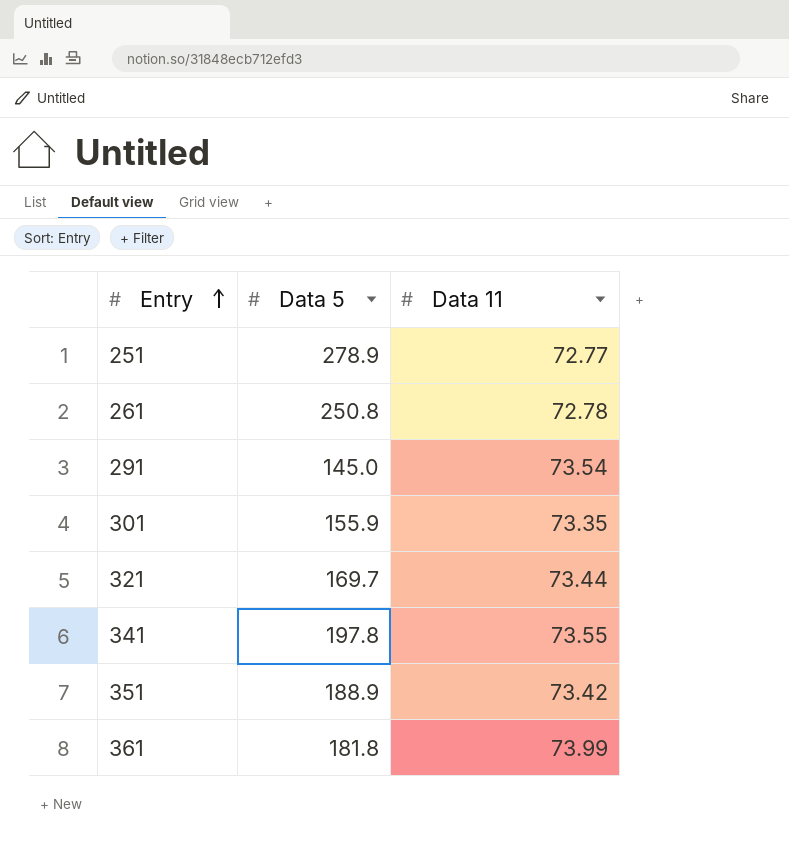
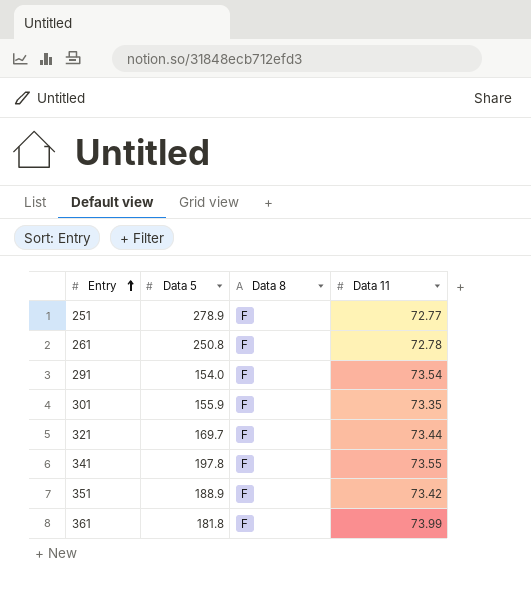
column Data 8 | position: none -> 3
291 | Data 5: 145.0 -> 154.0

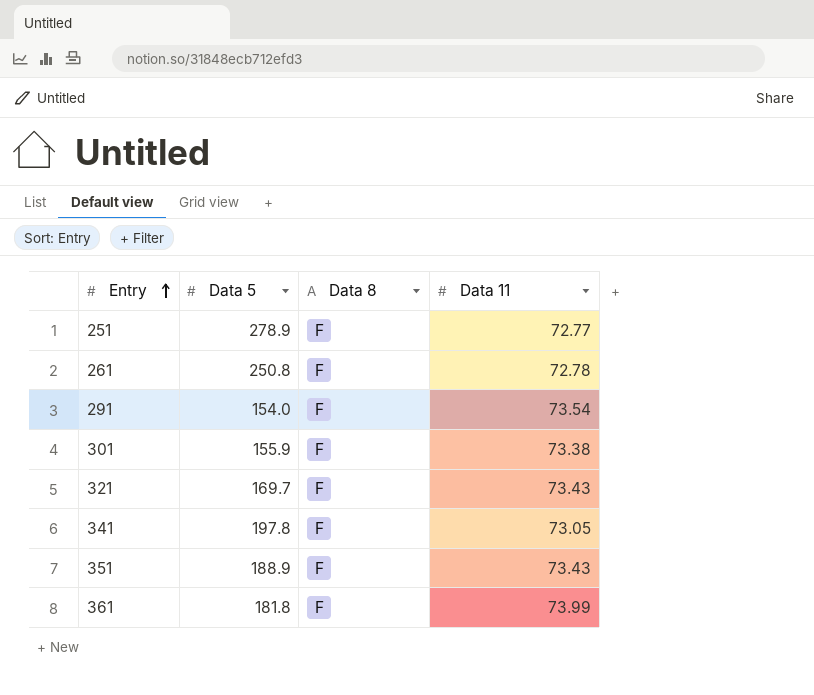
301 | Data 11: 73.35 -> 73.38
321 | Data 11: 73.44 -> 73.43
341 | Data 11: 73.55 -> 73.05
351 | Data 11: 73.42 -> 73.43

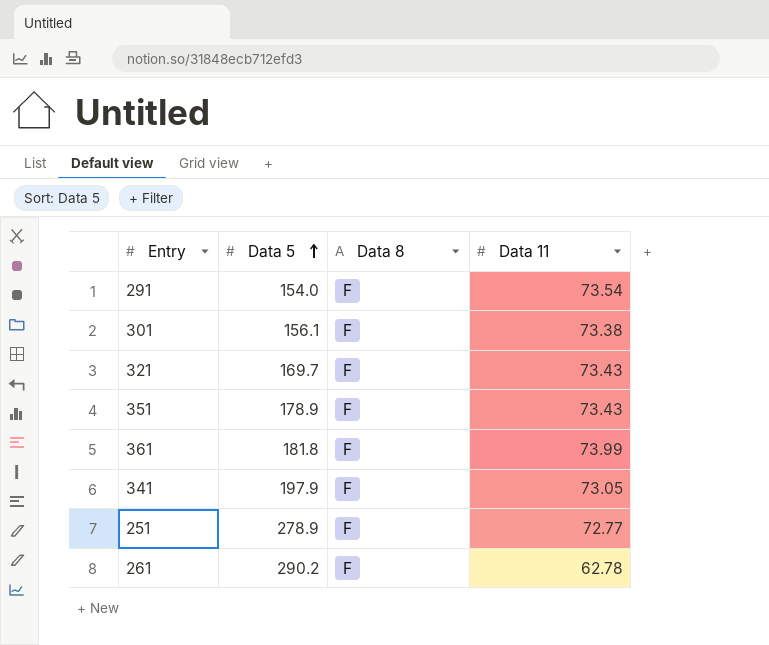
row order: Entry ascending -> Data 5 ascending
301 | Data 5: 155.9 -> 156.1
351 | Data 5: 188.9 -> 178.9
341 | Data 5: 197.8 -> 197.9
261 | Data 5: 250.8 -> 290.2
261 | Data 11: 72.78 -> 62.78

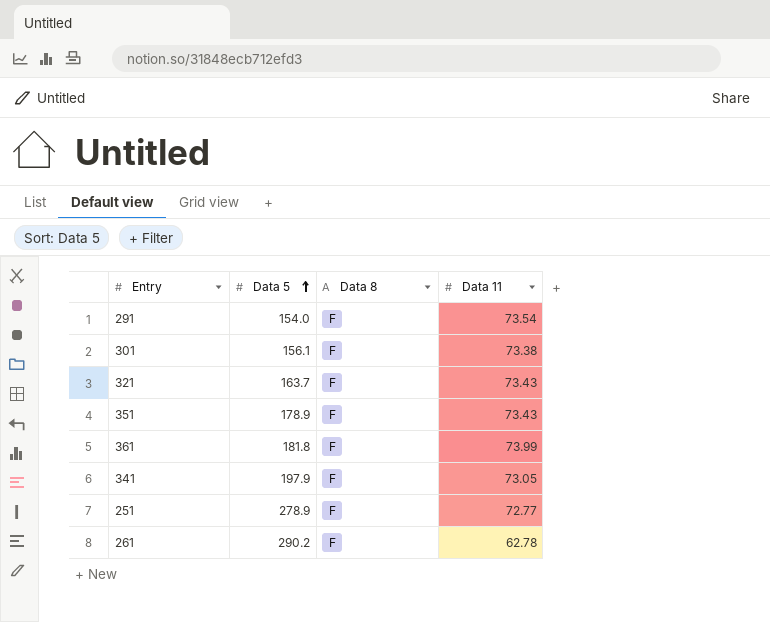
321 | Data 5: 169.7 -> 163.7

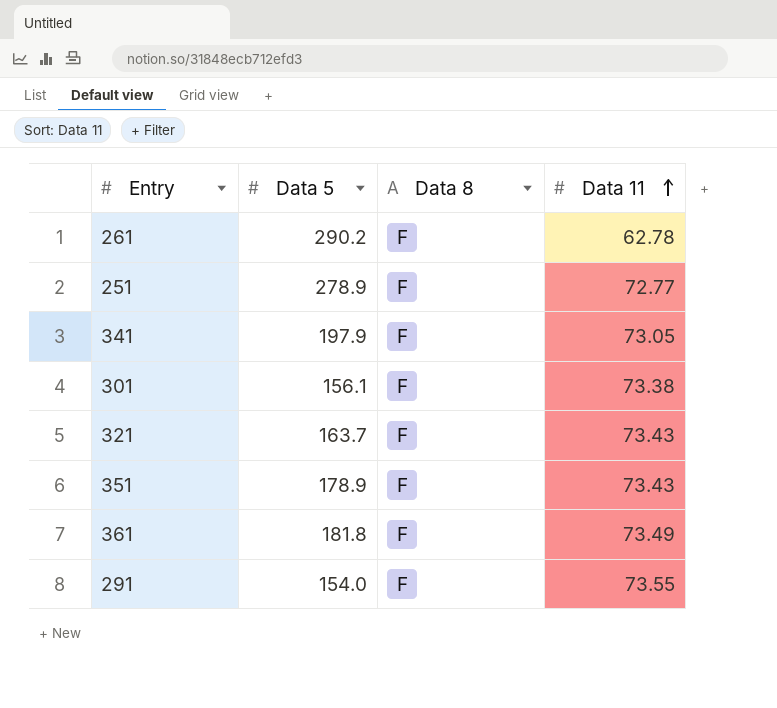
row order: Data 5 ascending -> Data 11 ascending
361 | Data 11: 73.99 -> 73.49
291 | Data 11: 73.54 -> 73.55

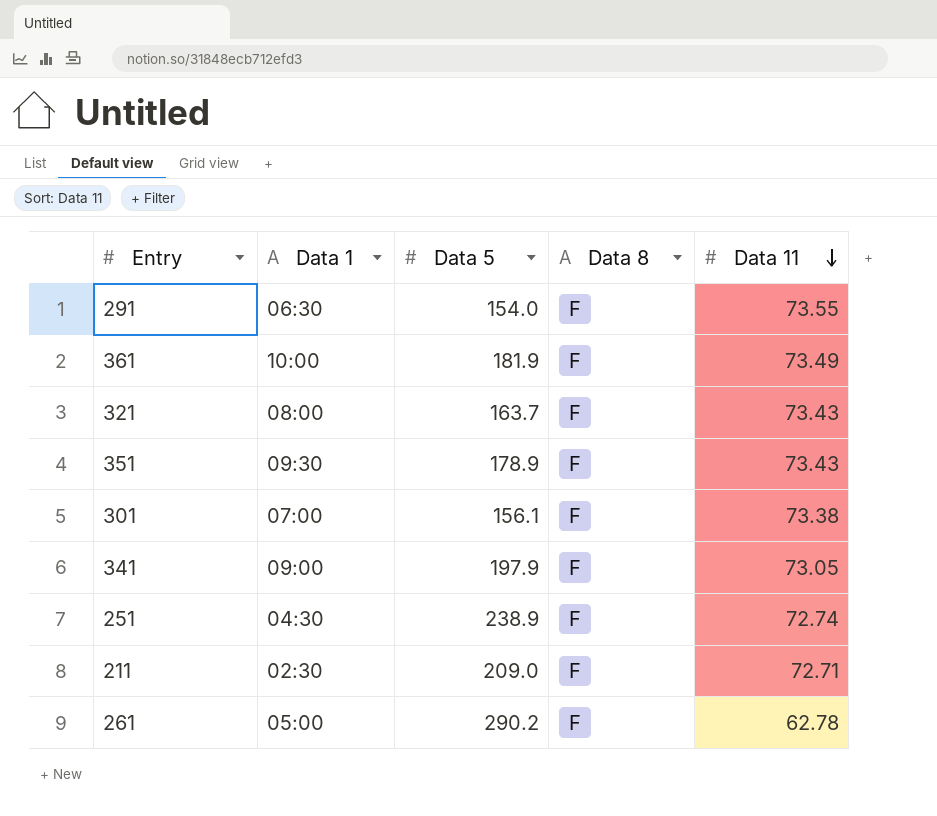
row order: Data 11 ascending -> Data 11 descending
column Data 1 | position: none -> 2
361 | Data 5: 181.8 -> 181.9
251 | Data 5: 278.9 -> 238.9
251 | Data 11: 72.77 -> 72.74
row 211: none -> 02:30 | 209.0 | F | 72.71

